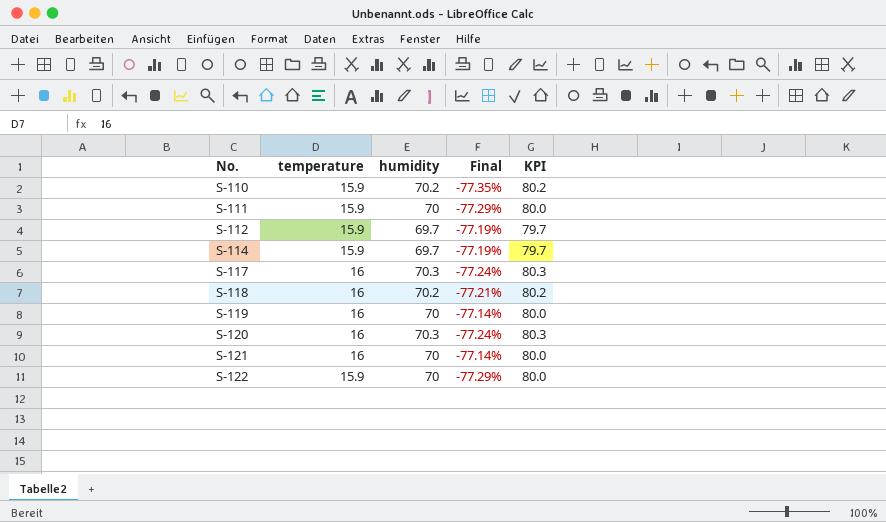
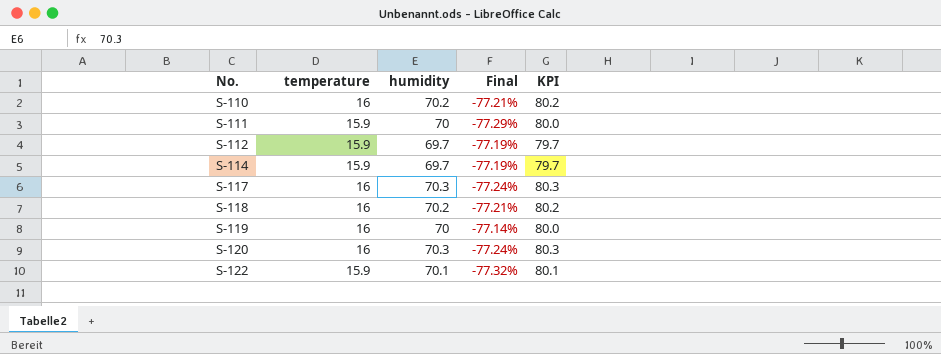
row S-121: 16 | 70 | -77.14% | 80.0 -> none
S-110 | temperature: 15.9 -> 16
S-110 | Final: -77.35% -> -77.21%
S-122 | humidity: 70 -> 70.1
S-122 | Final: -77.29% -> -77.32%
S-122 | KPI: 80.0 -> 80.1

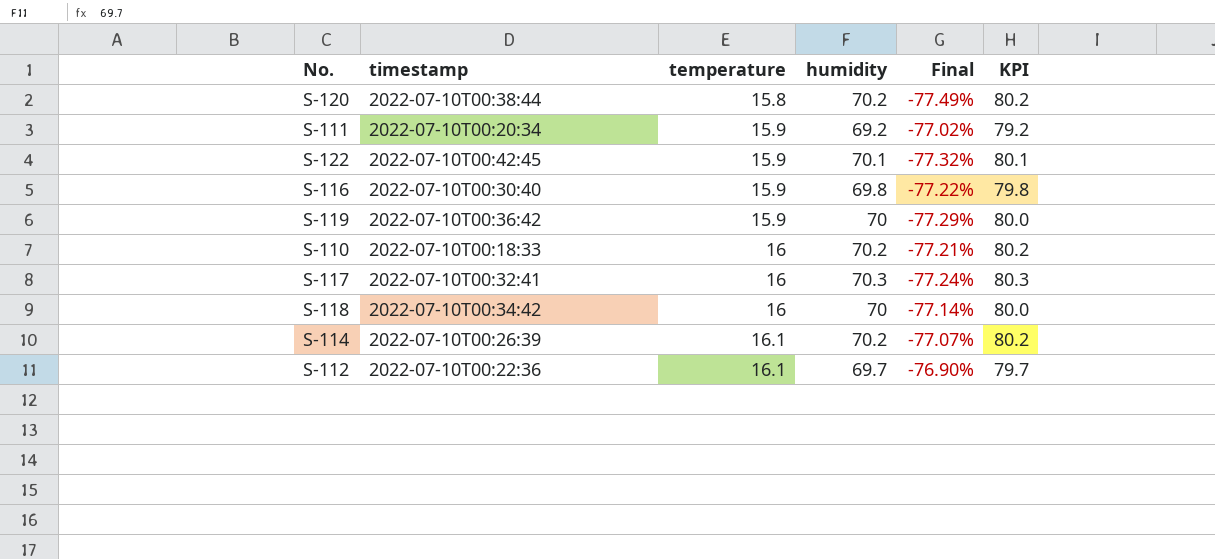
row order: No. ascending -> temperature ascending
column timestamp | position: none -> 2
S-120 | temperature: 16 -> 15.8
S-120 | humidity: 70.3 -> 70.2
S-120 | Final: -77.24% -> -77.49%
S-120 | KPI: 80.3 -> 80.2
S-111 | humidity: 70 -> 69.2
S-111 | Final: -77.29% -> -77.02%
S-111 | KPI: 80.0 -> 79.2
row S-116: none -> 2022-07-10T00:30:40 | 15.9 | 69.8 | -77.22% | 79.8
S-119 | temperature: 16 -> 15.9
S-119 | Final: -77.14% -> -77.29%
S-118 | humidity: 70.2 -> 70
S-118 | Final: -77.21% -> -77.14%
S-118 | KPI: 80.2 -> 80.0
S-114 | temperature: 15.9 -> 16.1
S-114 | humidity: 69.7 -> 70.2
S-114 | Final: -77.19% -> -77.07%
S-114 | KPI: 79.7 -> 80.2
S-112 | temperature: 15.9 -> 16.1
S-112 | Final: -77.19% -> -76.90%

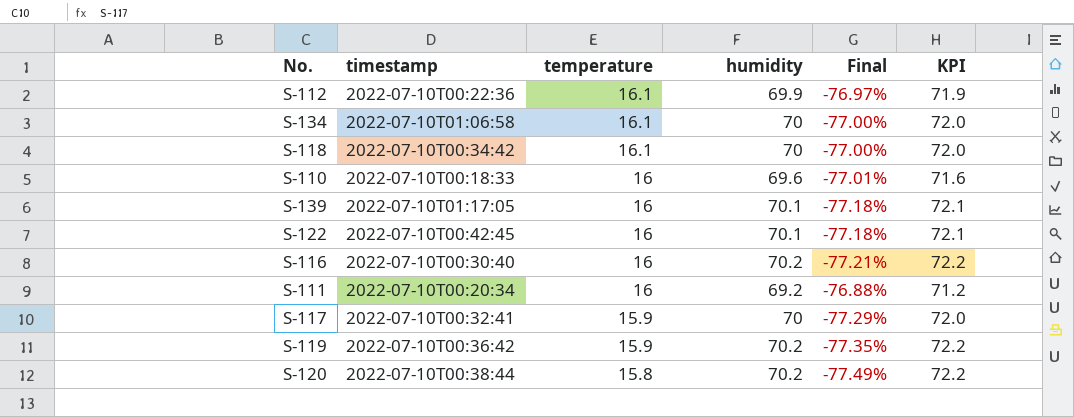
row order: temperature ascending -> temperature descending
column KPI | formula: [humidity] + 10 -> [humidity] + 2
row S-114: 2022-07-10T00:26:39 | 16.1 | 70.2 | -77.07% | 80.2 -> none
S-112 | humidity: 69.7 -> 69.9
S-112 | Final: -76.90% -> -76.97%
row S-134: none -> 2022-07-10T01:06:58 | 16.1 | 70 | -77.00% | 72.0
S-118 | temperature: 16 -> 16.1
S-118 | Final: -77.14% -> -77.00%
S-110 | humidity: 70.2 -> 69.6
S-110 | Final: -77.21% -> -77.01%
row S-139: none -> 2022-07-10T01:17:05 | 16 | 70.1 | -77.18% | 72.1
S-122 | temperature: 15.9 -> 16
S-122 | Final: -77.32% -> -77.18%
S-116 | temperature: 15.9 -> 16
S-116 | humidity: 69.8 -> 70.2
S-116 | Final: -77.22% -> -77.21%
S-111 | temperature: 15.9 -> 16
S-111 | Final: -77.02% -> -76.88%
S-117 | temperature: 16 -> 15.9
S-117 | humidity: 70.3 -> 70
S-117 | Final: -77.24% -> -77.29%
S-119 | humidity: 70 -> 70.2
S-119 | Final: -77.29% -> -77.35%

